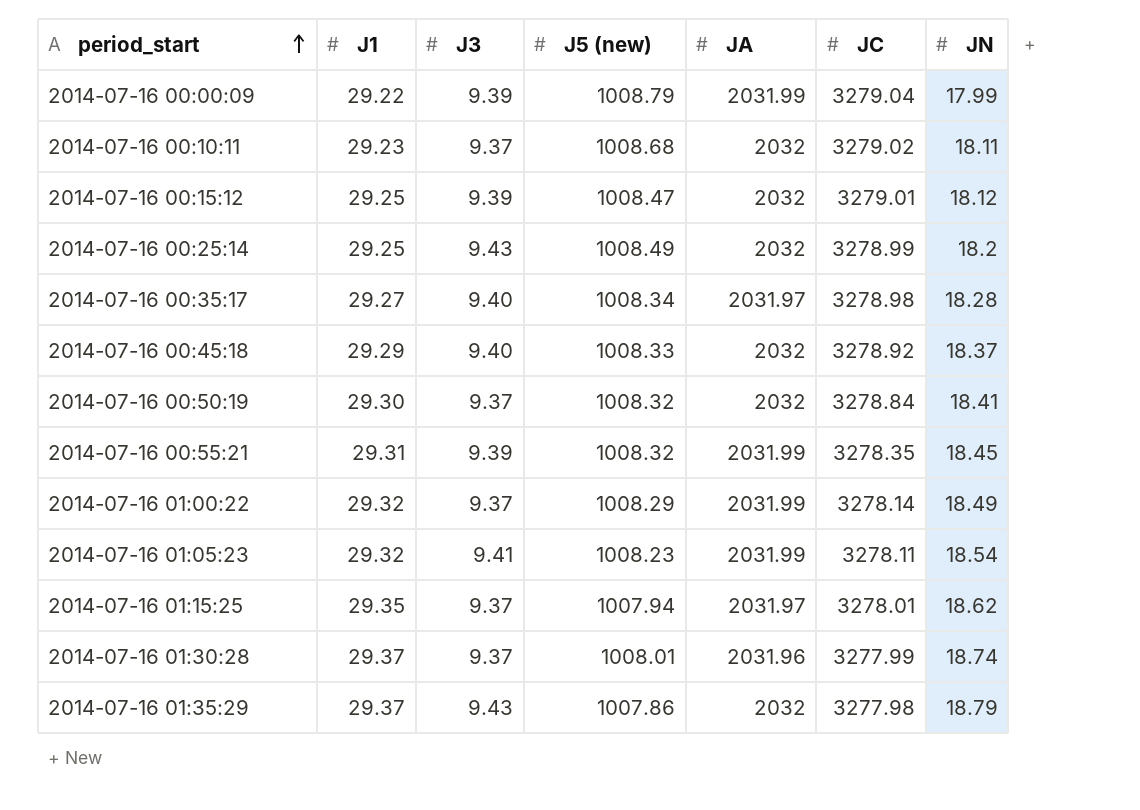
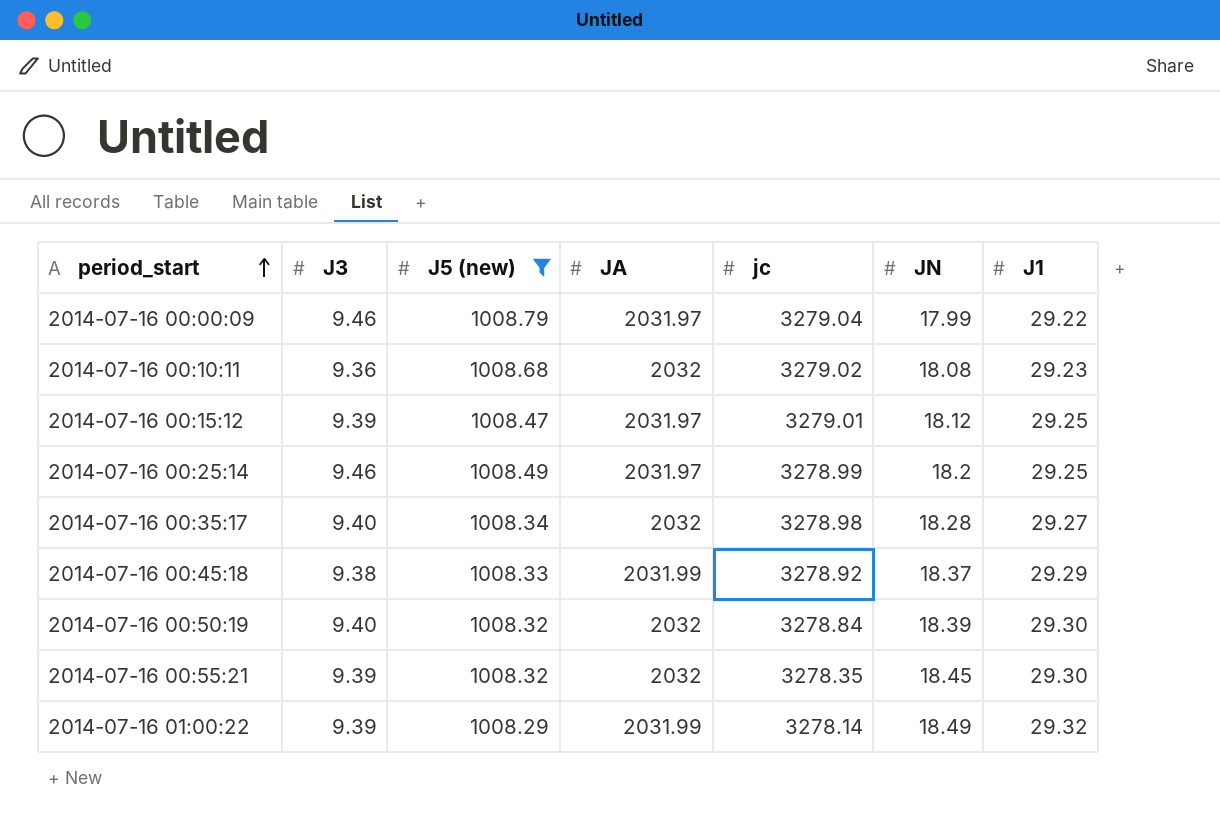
filter: none -> J5 (new) >= 1008.29
column name: JC -> jc
column J1 | position: 2 -> 7
2014-07-16 00:00:09 | J3: 9.39 -> 9.46
2014-07-16 00:00:09 | JA: 2031.99 -> 2031.97
2014-07-16 00:10:11 | J3: 9.37 -> 9.36
2014-07-16 00:10:11 | JN: 18.11 -> 18.08
2014-07-16 00:15:12 | JA: 2032 -> 2031.97
2014-07-16 00:25:14 | J3: 9.43 -> 9.46
2014-07-16 00:25:14 | JA: 2032 -> 2031.97
2014-07-16 00:35:17 | JA: 2031.97 -> 2032
2014-07-16 00:45:18 | J3: 9.40 -> 9.38
2014-07-16 00:45:18 | JA: 2032 -> 2031.99
2014-07-16 00:50:19 | J3: 9.37 -> 9.40
2014-07-16 00:50:19 | JN: 18.41 -> 18.39
2014-07-16 00:55:21 | JA: 2031.99 -> 2032
2014-07-16 00:55:21 | J1: 29.31 -> 29.30
2014-07-16 01:00:22 | J3: 9.37 -> 9.39

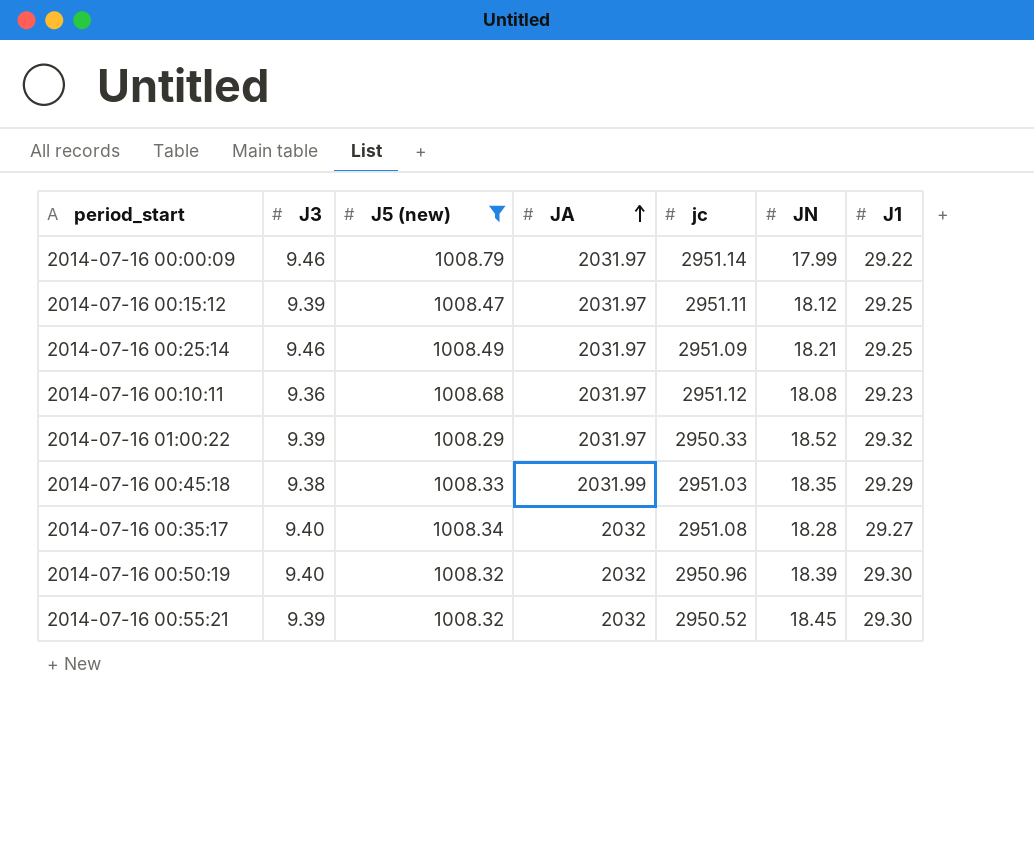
row order: period_start ascending -> JA ascending
2014-07-16 00:00:09 | jc: 3279.04 -> 2951.14
2014-07-16 00:15:12 | jc: 3279.01 -> 2951.11
2014-07-16 00:25:14 | jc: 3278.99 -> 2951.09
2014-07-16 00:25:14 | JN: 18.2 -> 18.21
2014-07-16 00:10:11 | JA: 2032 -> 2031.97
2014-07-16 00:10:11 | jc: 3279.02 -> 2951.12
2014-07-16 01:00:22 | JA: 2031.99 -> 2031.97
2014-07-16 01:00:22 | jc: 3278.14 -> 2950.33
2014-07-16 01:00:22 | JN: 18.49 -> 18.52
2014-07-16 00:45:18 | jc: 3278.92 -> 2951.03
2014-07-16 00:45:18 | JN: 18.37 -> 18.35
2014-07-16 00:35:17 | jc: 3278.98 -> 2951.08
2014-07-16 00:50:19 | jc: 3278.84 -> 2950.96
2014-07-16 00:55:21 | jc: 3278.35 -> 2950.52

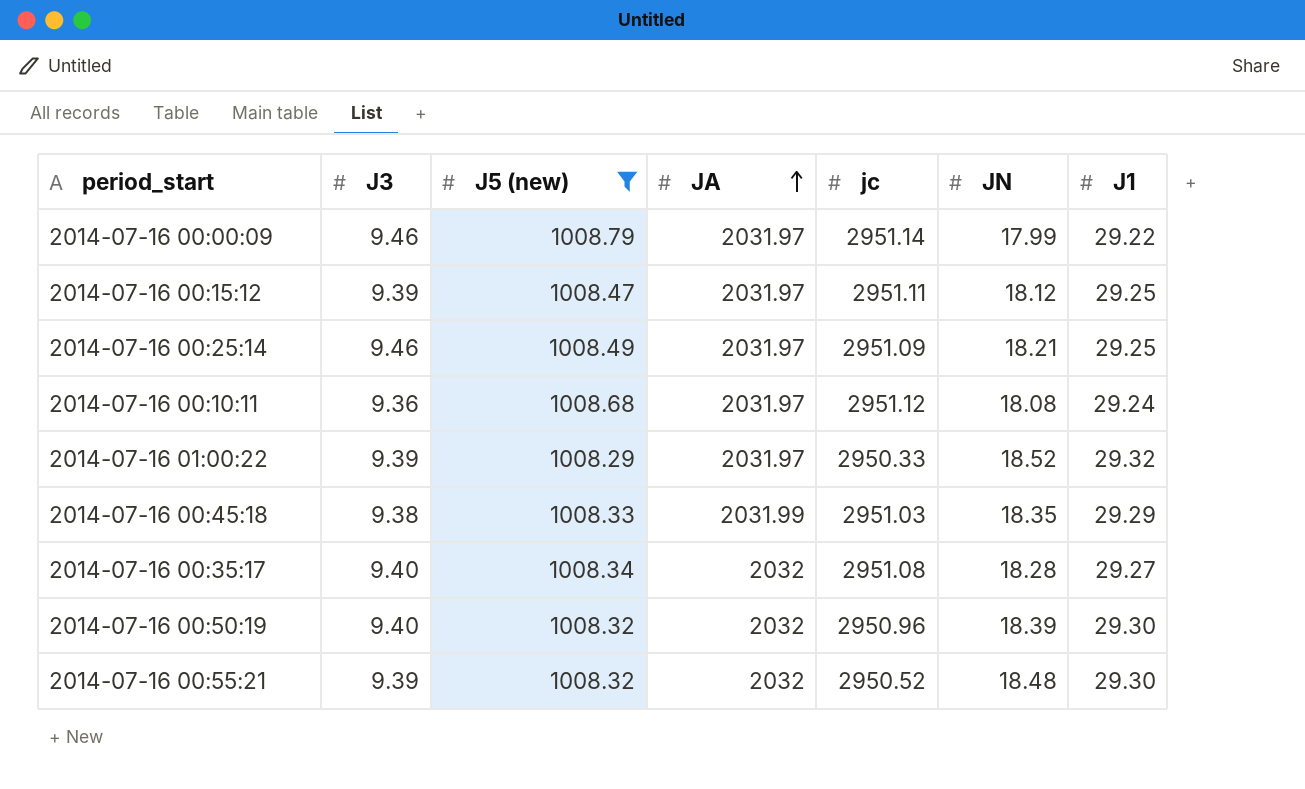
2014-07-16 00:10:11 | J1: 29.23 -> 29.24
2014-07-16 00:55:21 | JN: 18.45 -> 18.48

